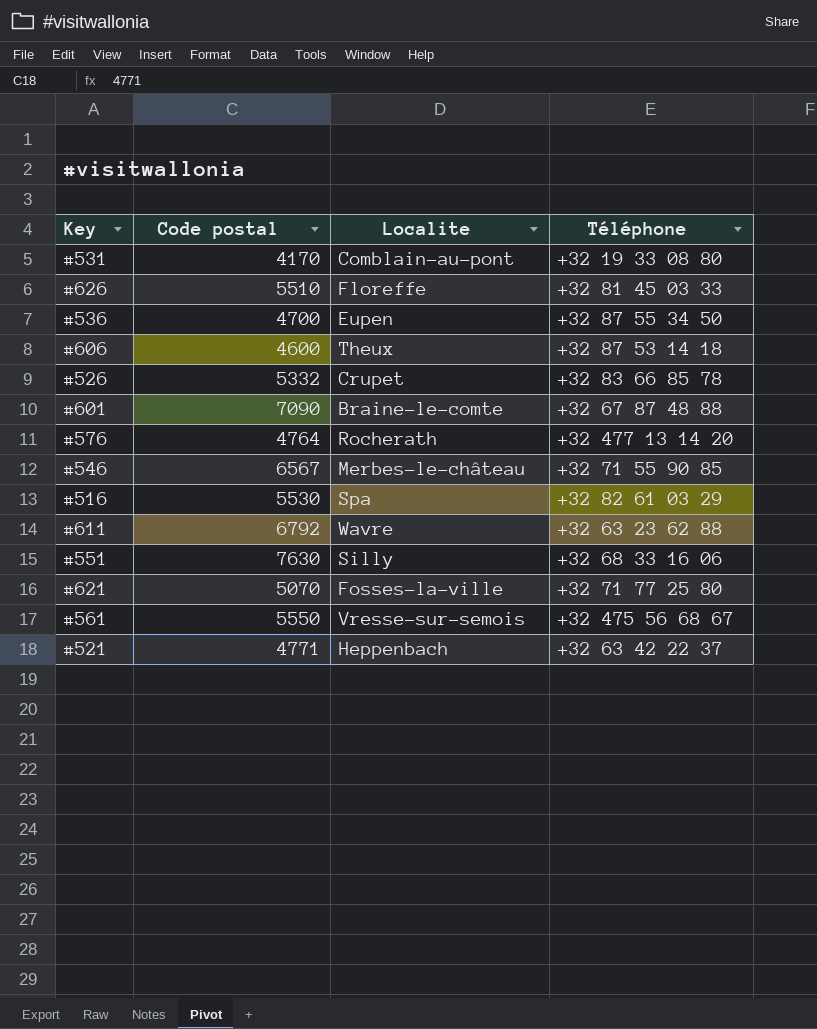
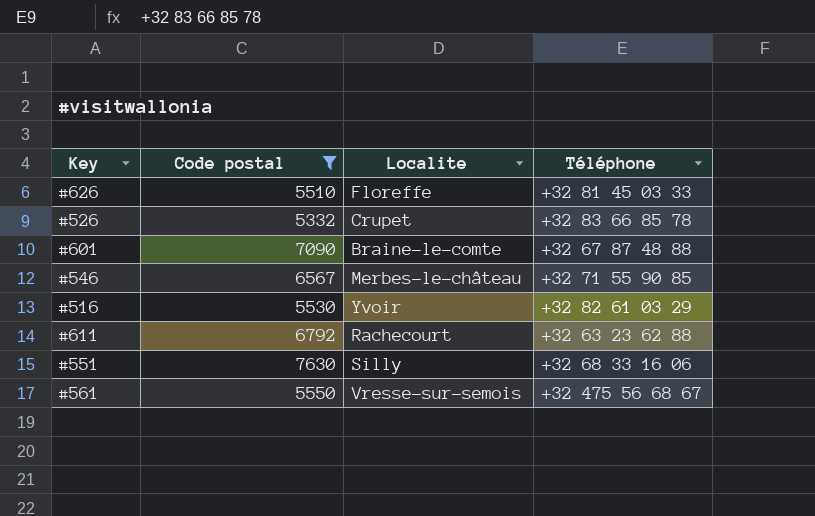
filter: none -> Code postal >= 5332
#516 | Localite: Spa -> Yvoir
#611 | Localite: Wavre -> Rachecourt

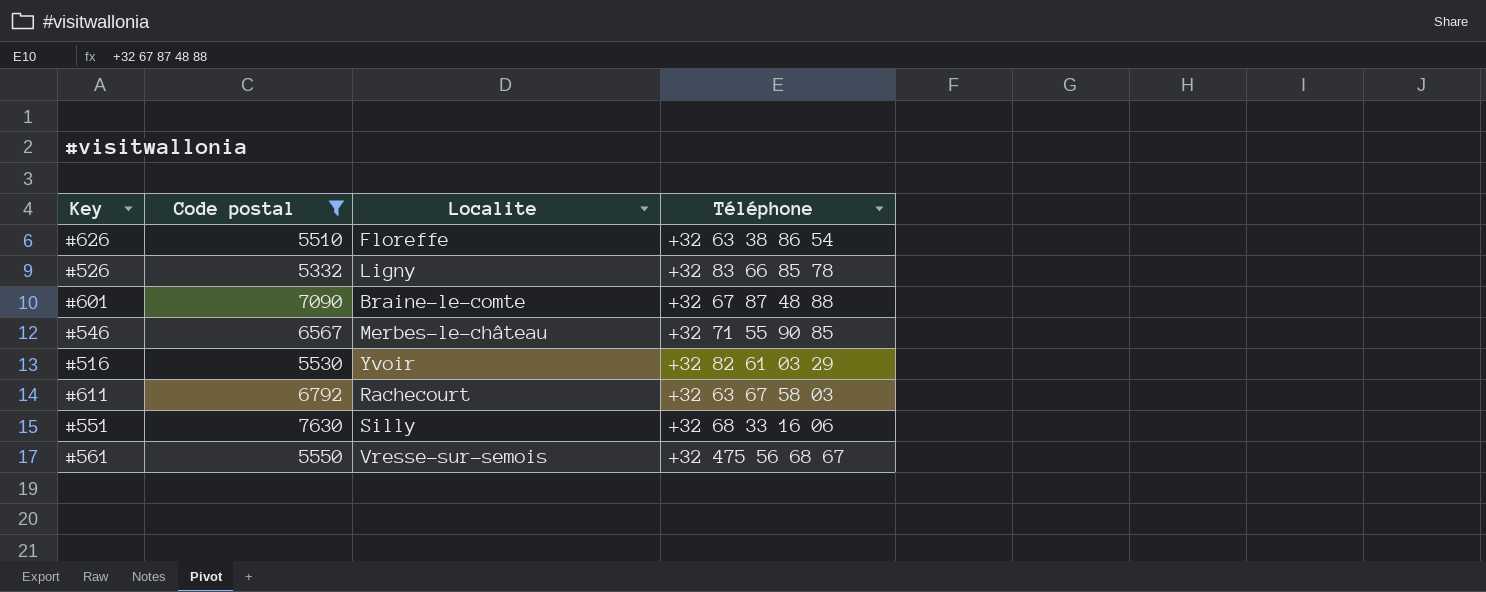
#626 | Téléphone: +32 81 45 03 33 -> +32 63 38 86 54
#526 | Localite: Crupet -> Ligny
#611 | Téléphone: +32 63 23 62 88 -> +32 63 67 58 03

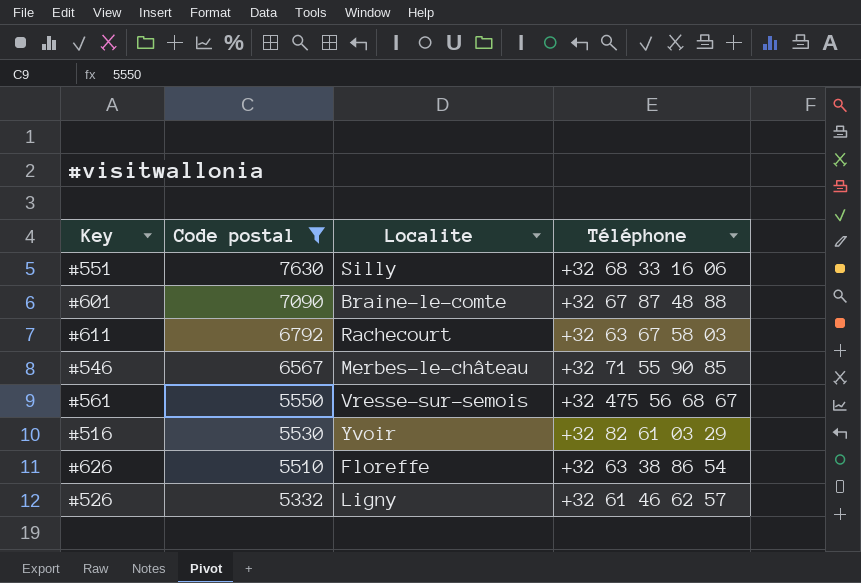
row order: none -> Code postal descending
#526 | Téléphone: +32 83 66 85 78 -> +32 61 46 62 57

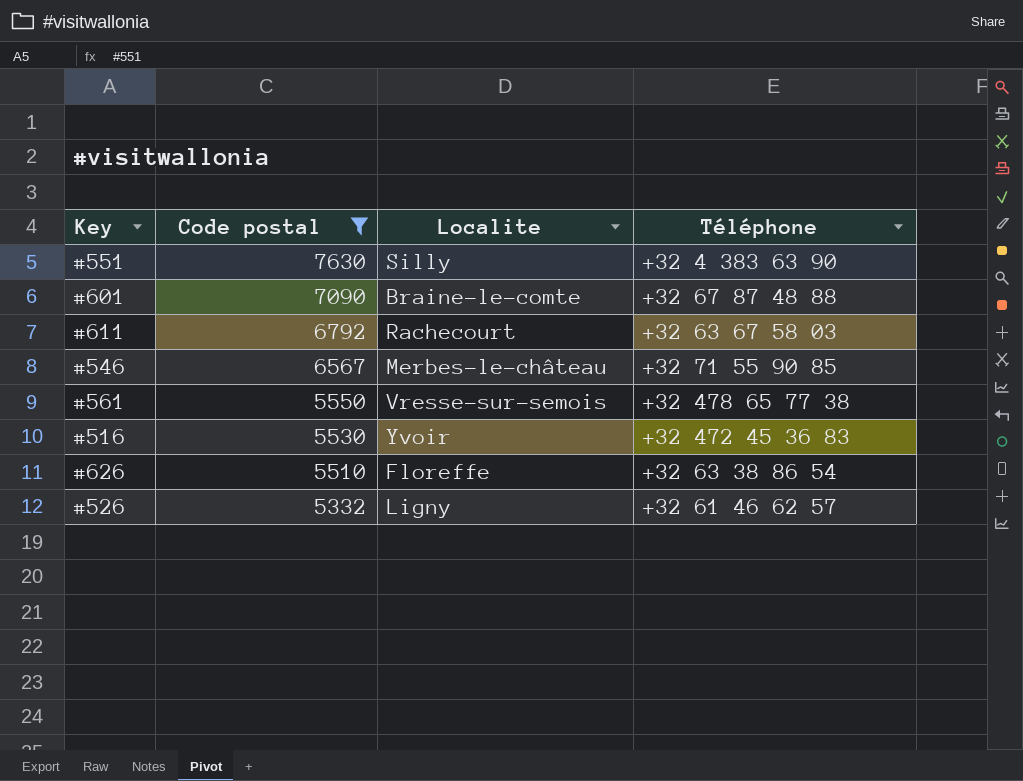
#551 | Téléphone: +32 68 33 16 06 -> +32 4 383 63 90
#561 | Téléphone: +32 475 56 68 67 -> +32 478 65 77 38
#516 | Téléphone: +32 82 61 03 29 -> +32 472 45 36 83

